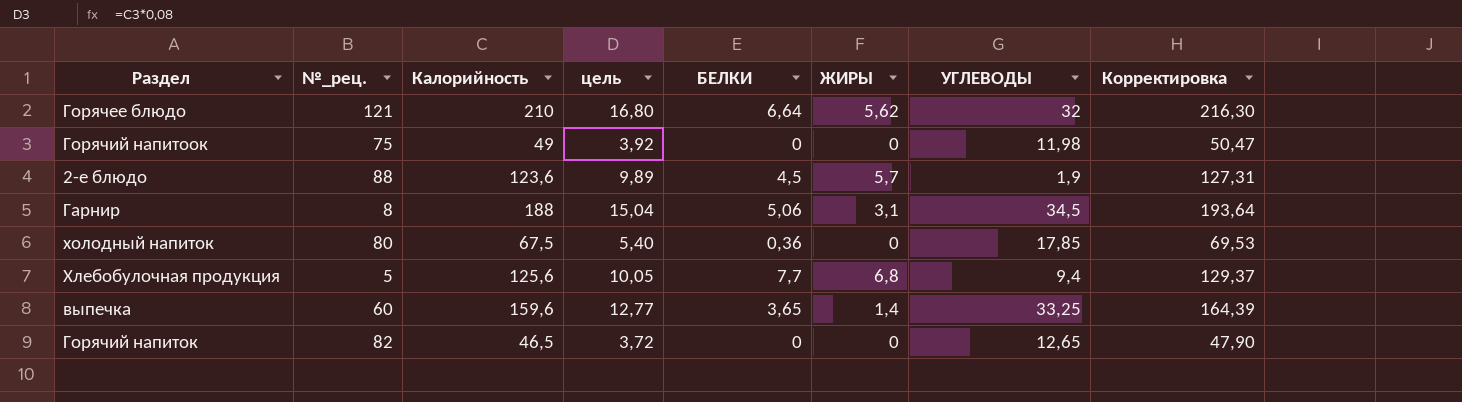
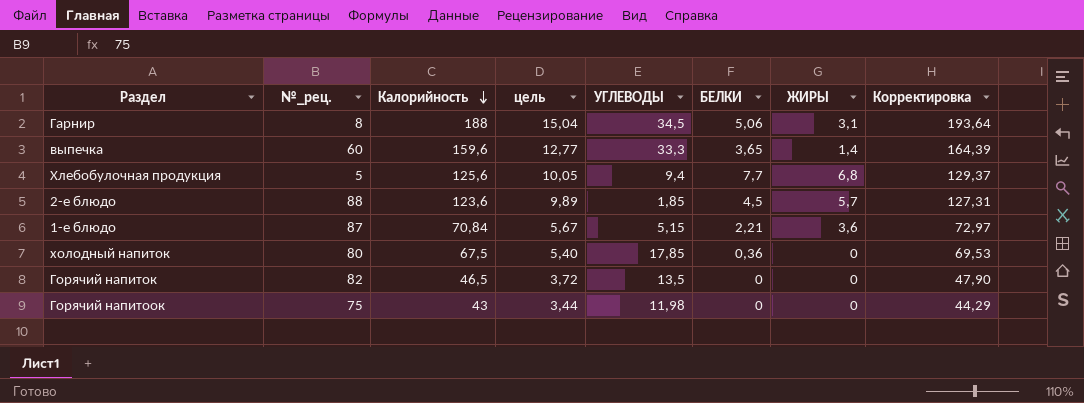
row order: none -> Калорийность descending
column УГЛЕВОДЫ | position: 7 -> 5
row Горячее блюдо: 121 | 210 | 16,80 | 6,64 | 5,62 | 32 | 216,30 -> none
выпечка | УГЛЕВОДЫ: 33,25 -> 33,3
2-е блюдо | УГЛЕВОДЫ: 1,9 -> 1,85
row 1-е блюдо: none -> 87 | 70,84 | 5,67 | 5,15 | 2,21 | 3,6 | 72,97
Горячий напиток | УГЛЕВОДЫ: 12,65 -> 13,5
Горячий напитоок | Калорийность: 49 -> 43
Горячий напитоок | цель: 3,92 -> 3,44
Горячий напитоок | Корректировка: 50,47 -> 44,29

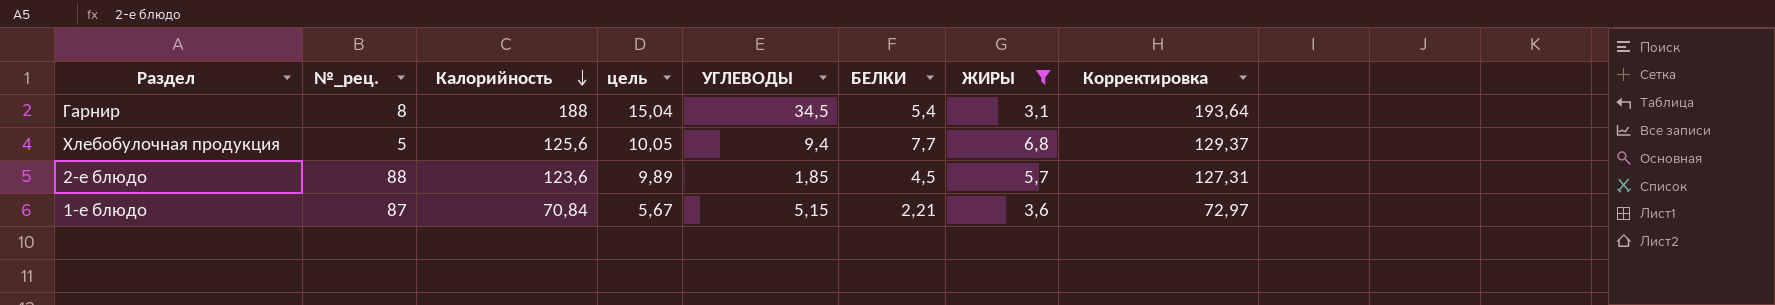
filter: none -> ЖИРЫ >= 3,1
Гарнир | БЕЛКИ: 5,06 -> 5,4

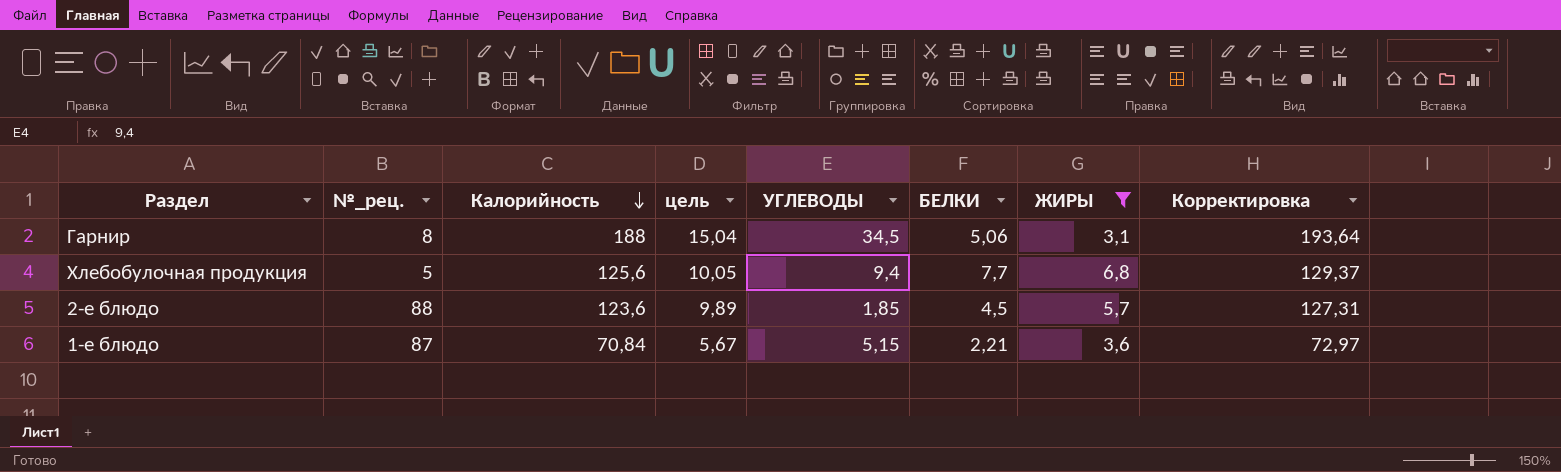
Гарнир | БЕЛКИ: 5,4 -> 5,06

